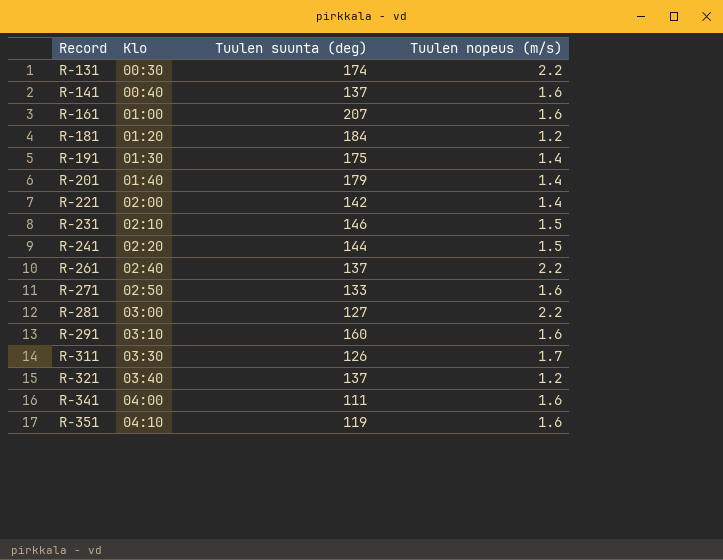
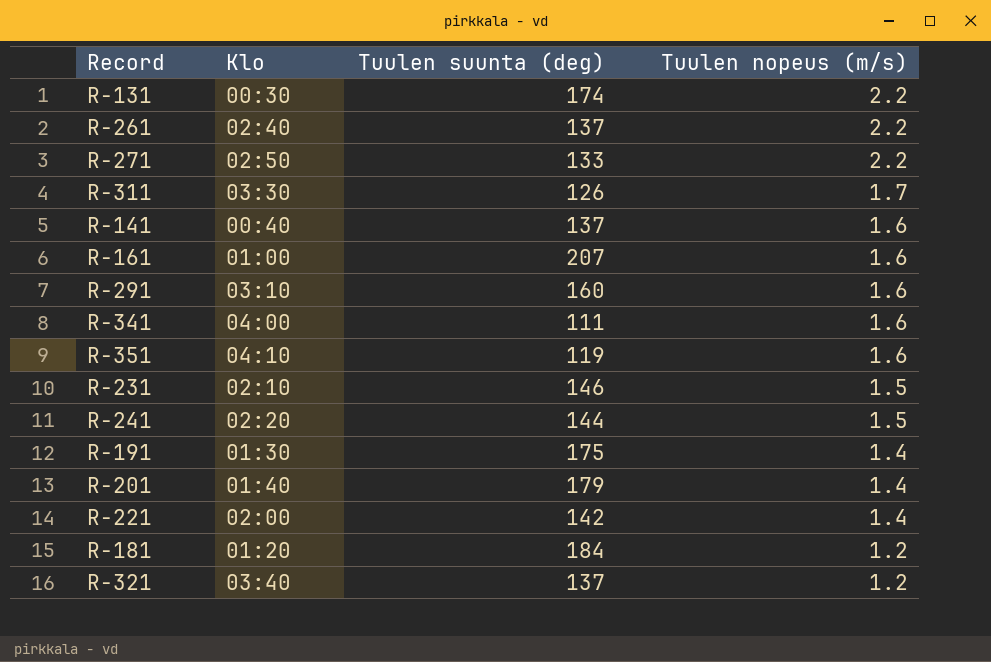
row order: Record ascending -> Tuulen nopeus (m/s) descending
row R-281: 03:00 | 127 | 2.2 -> none
R-271 | Tuulen nopeus (m/s): 1.6 -> 2.2

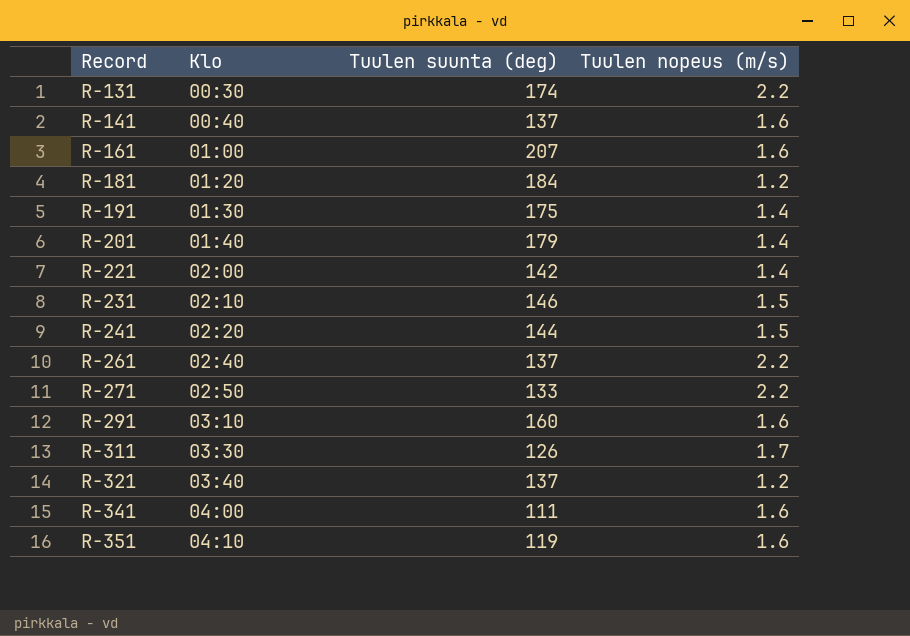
row order: Tuulen nopeus (m/s) descending -> Record ascending

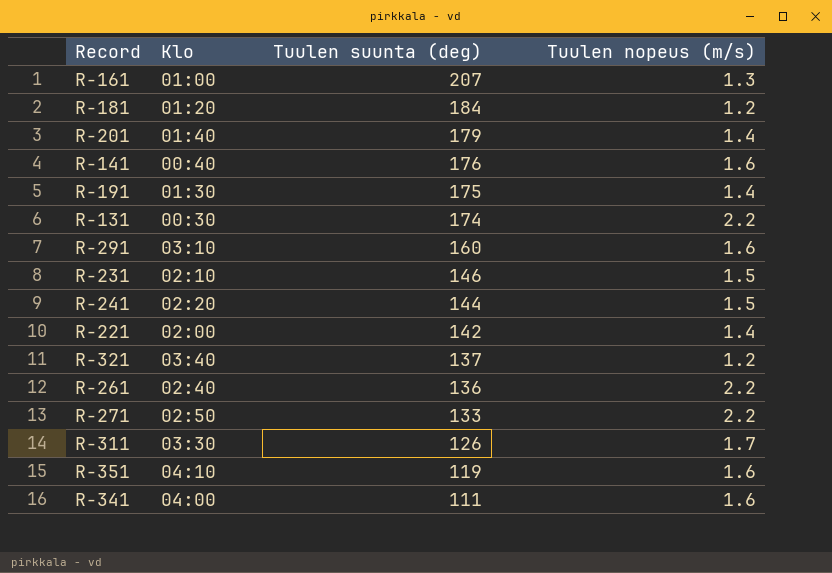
row order: Record ascending -> Tuulen suunta (deg) descending
R-161 | Tuulen nopeus (m/s): 1.6 -> 1.3
R-141 | Tuulen suunta (deg): 137 -> 176
R-261 | Tuulen suunta (deg): 137 -> 136

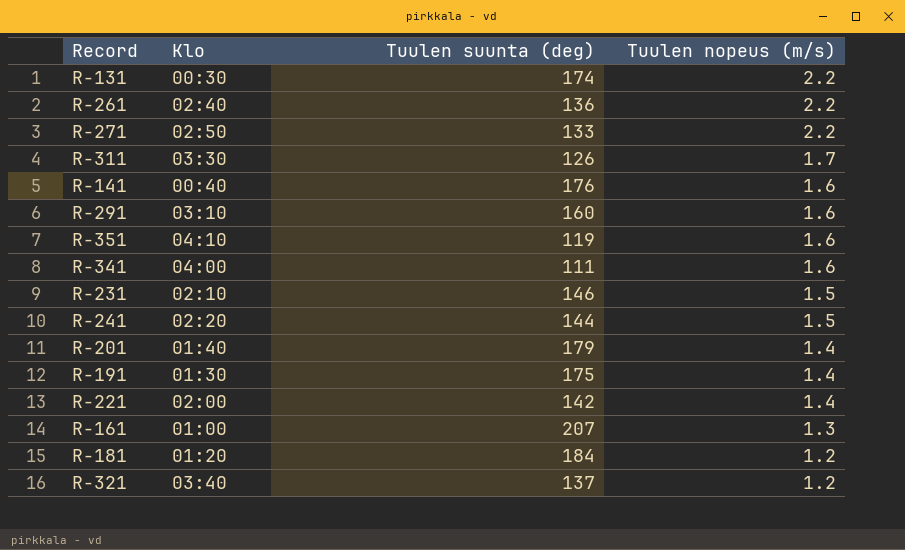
row order: Tuulen suunta (deg) descending -> Tuulen nopeus (m/s) descending

